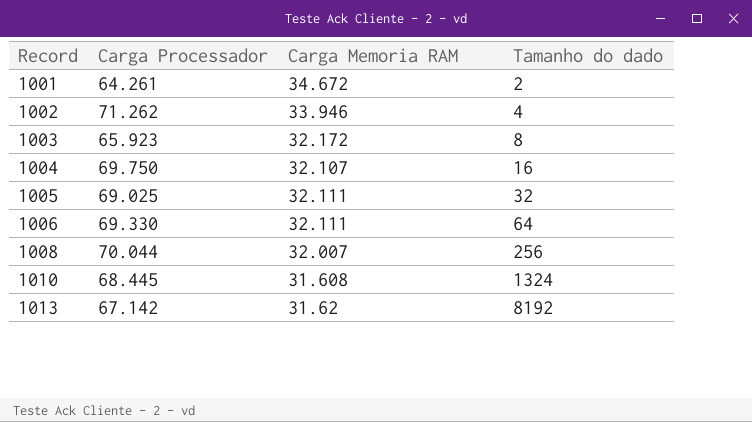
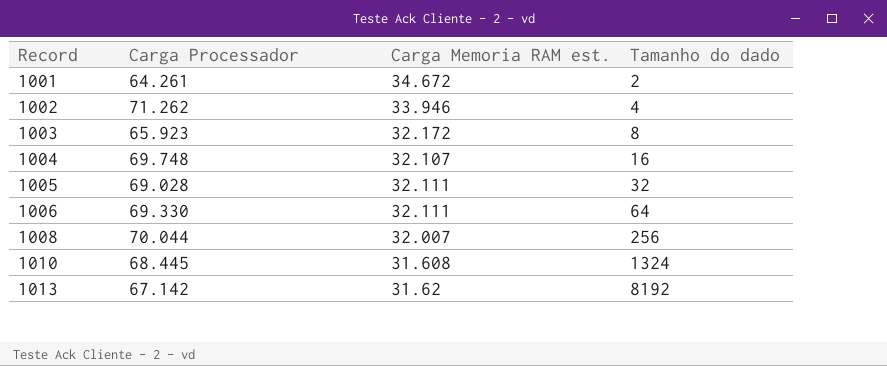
column name: Carga Memoria RAM -> Carga Memoria RAM est.
1004 | Carga Processador: 69.750 -> 69.748
1005 | Carga Processador: 69.025 -> 69.028

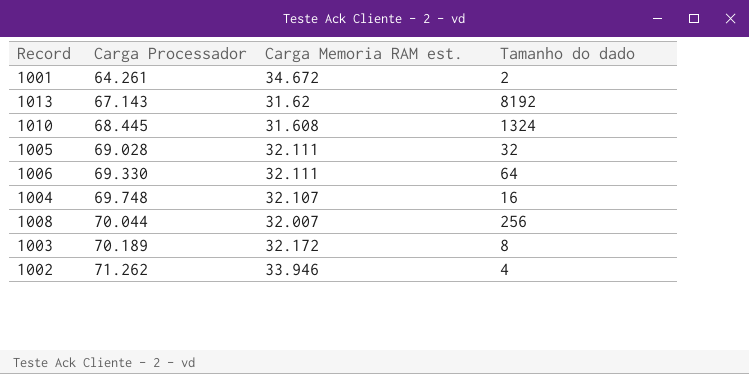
row order: Record ascending -> Carga Processador ascending
1013 | Carga Processador: 67.142 -> 67.143
1003 | Carga Processador: 65.923 -> 70.189

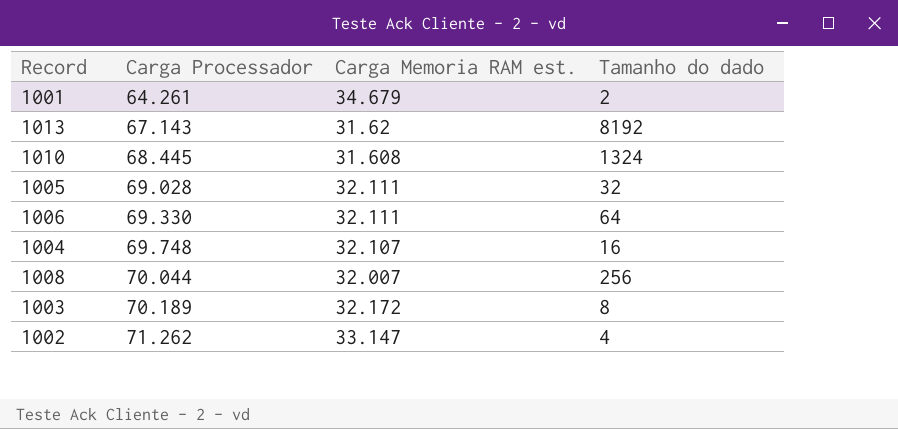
1001 | Carga Memoria RAM est.: 34.672 -> 34.679
1002 | Carga Memoria RAM est.: 33.946 -> 33.147

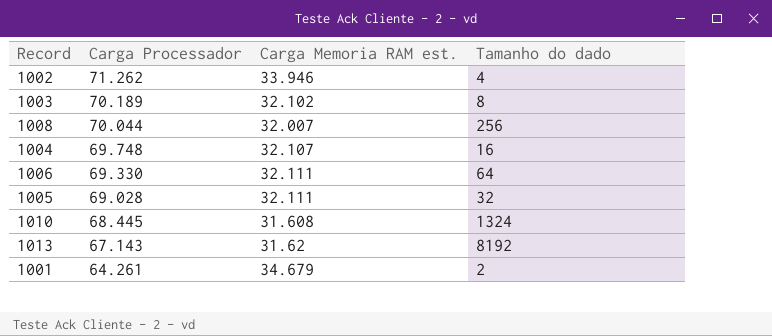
row order: Carga Processador ascending -> Carga Processador descending
1002 | Carga Memoria RAM est.: 33.147 -> 33.946
1003 | Carga Memoria RAM est.: 32.172 -> 32.102

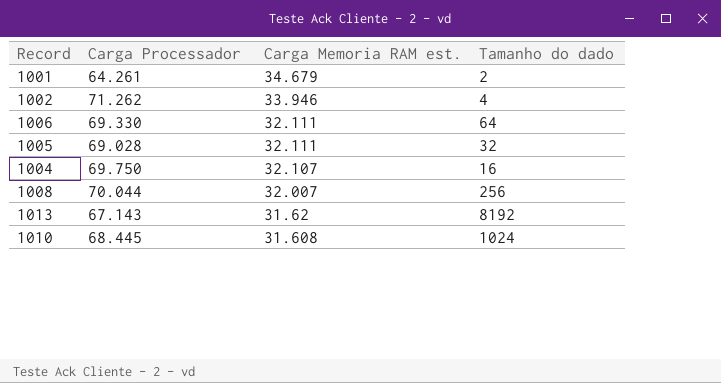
row order: Carga Processador descending -> Carga Memoria RAM est. descending
row 1003: 70.189 | 32.102 | 8 -> none
1004 | Carga Processador: 69.748 -> 69.750
1010 | Tamanho do dado: 1324 -> 1024

